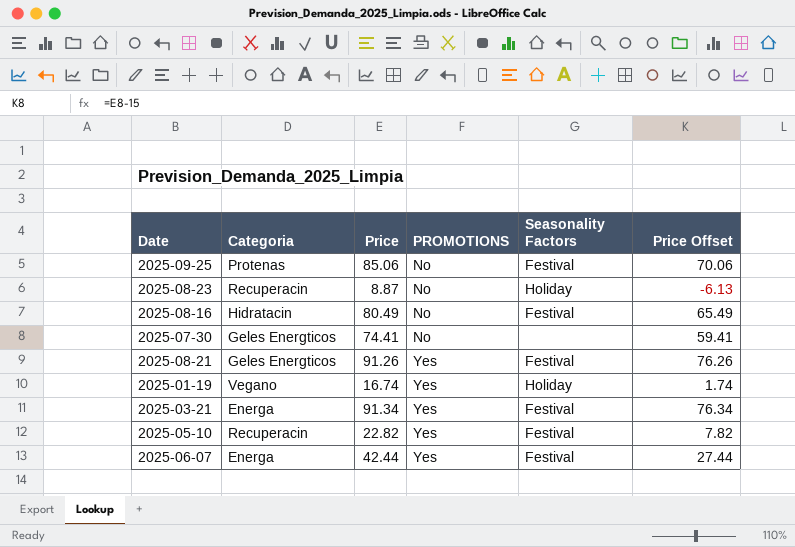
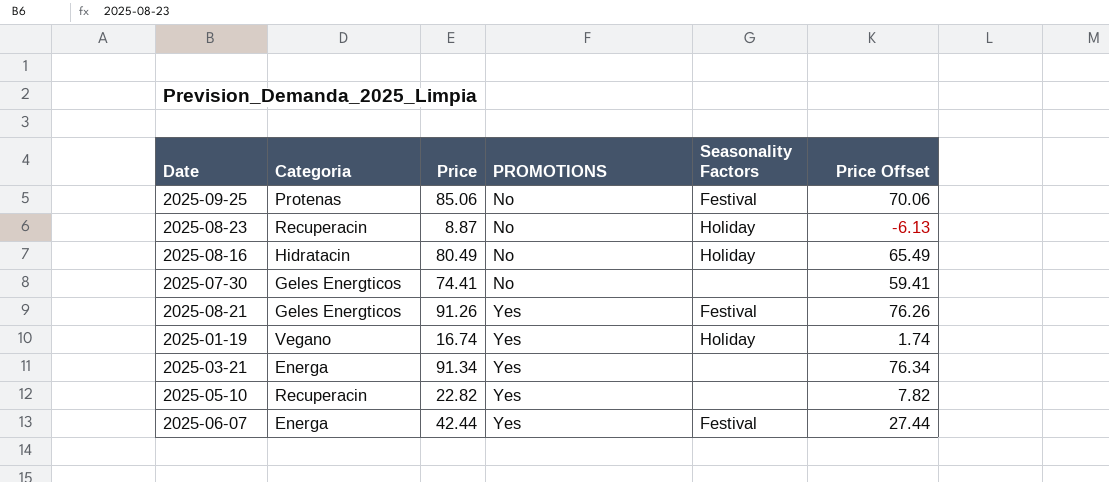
2025-08-16 | Seasonality Factors: Festival -> Holiday
2025-03-21 | Seasonality Factors: Festival -> none
2025-05-10 | Seasonality Factors: Festival -> none

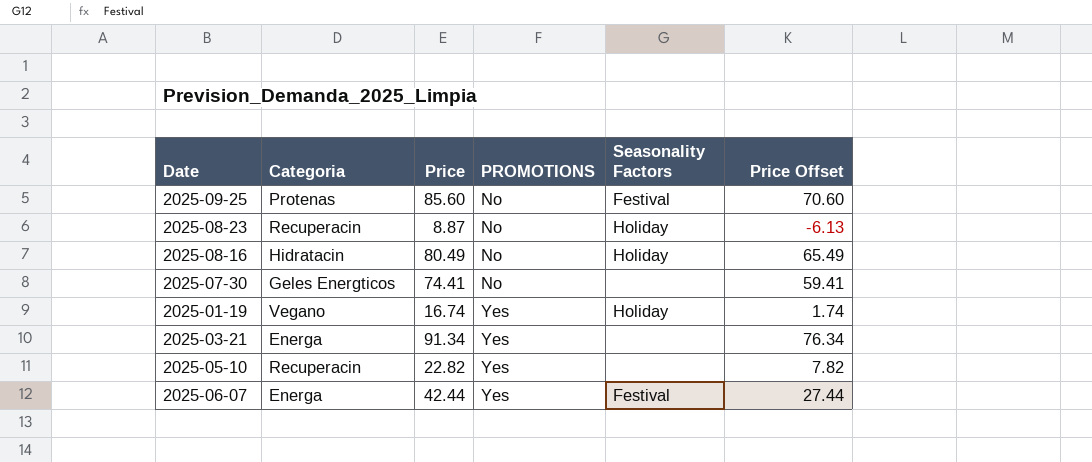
row 2025-08-21: Geles Energticos | 91.26 | Yes | Festival | 76.26 -> none
2025-09-25 | Price: 85.06 -> 85.60
2025-09-25 | Price Offset: 70.06 -> 70.60

